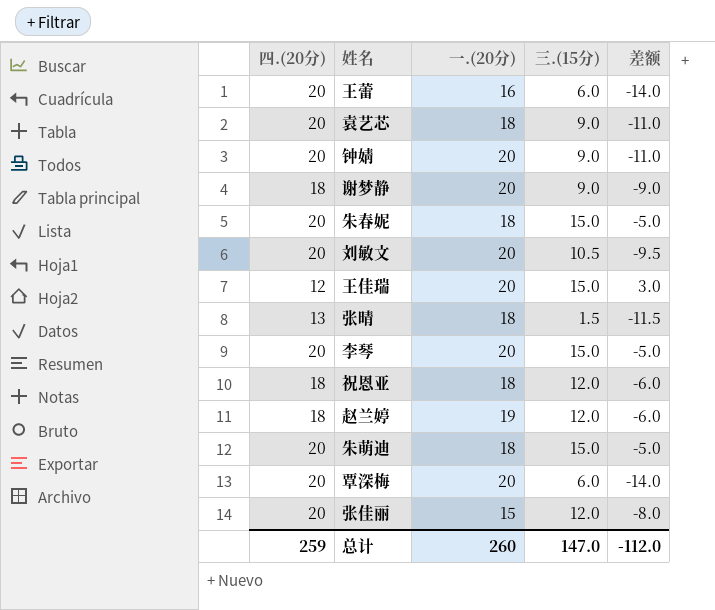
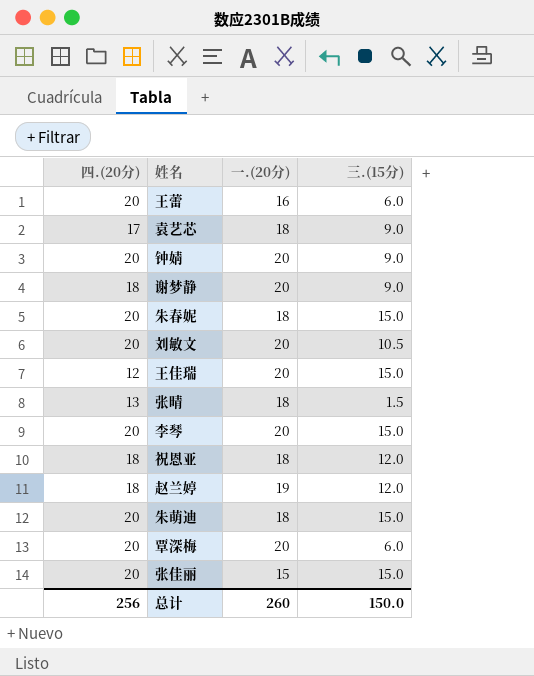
column 差额 | formula: [三.(15分)] - [四.(20分)] -> none
袁艺芯 | 四.(20分): 20 -> 17
张佳丽 | 三.(15分): 12.0 -> 15.0
总计 | 四.(20分): 259 -> 256
总计 | 三.(15分): 147.0 -> 150.0

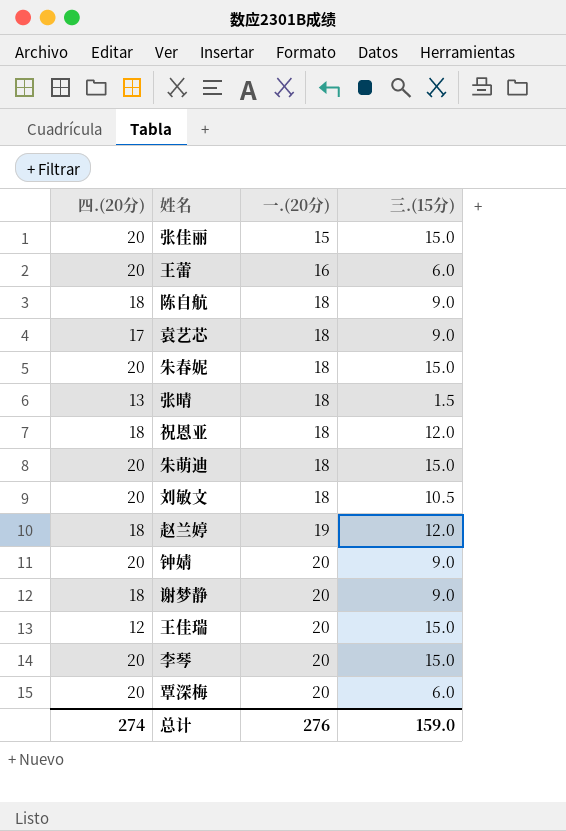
row order: none -> 一.(20分) ascending
row 陈自航: none -> 18 | 18 | 9.0
刘敏文 | 一.(20分): 20 -> 18
总计 | 四.(20分): 256 -> 274
总计 | 一.(20分): 260 -> 276
总计 | 三.(15分): 150.0 -> 159.0

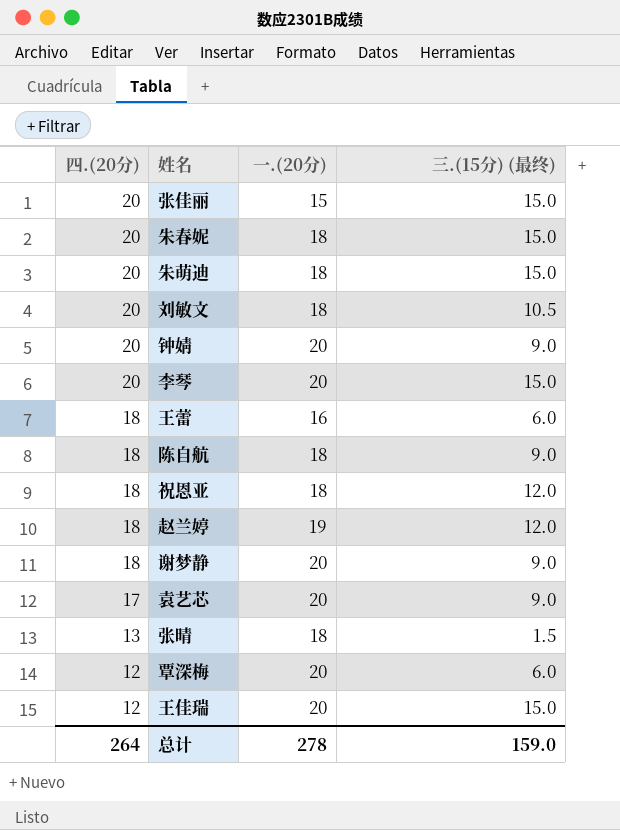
row order: 一.(20分) ascending -> 四.(20分) descending
column name: 三.(15分) -> 三.(15分) (最终)
王蕾 | 四.(20分): 20 -> 18
袁艺芯 | 一.(20分): 18 -> 20
覃深梅 | 四.(20分): 20 -> 12
总计 | 四.(20分): 274 -> 264
总计 | 一.(20分): 276 -> 278

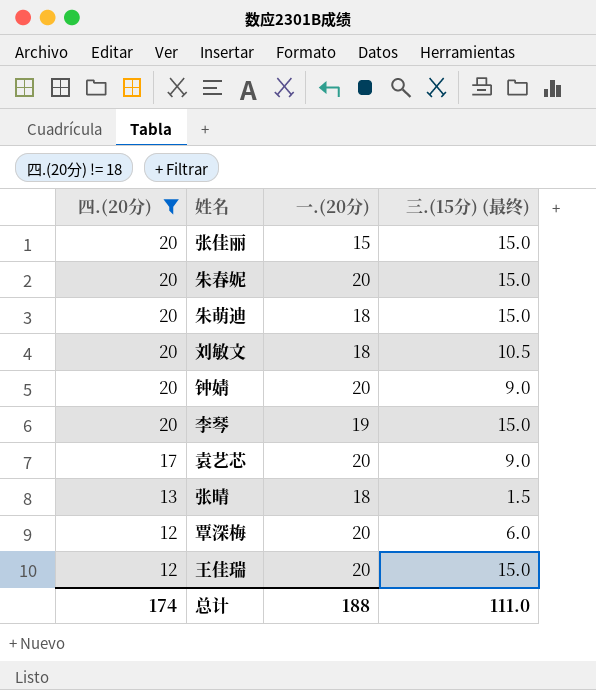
filter: none -> 四.(20分) != 18
朱春妮 | 一.(20分): 18 -> 20
李琴 | 一.(20分): 20 -> 19
总计 | 四.(20分): 264 -> 174
总计 | 一.(20分): 278 -> 188
总计 | 三.(15分) (最终): 159.0 -> 111.0

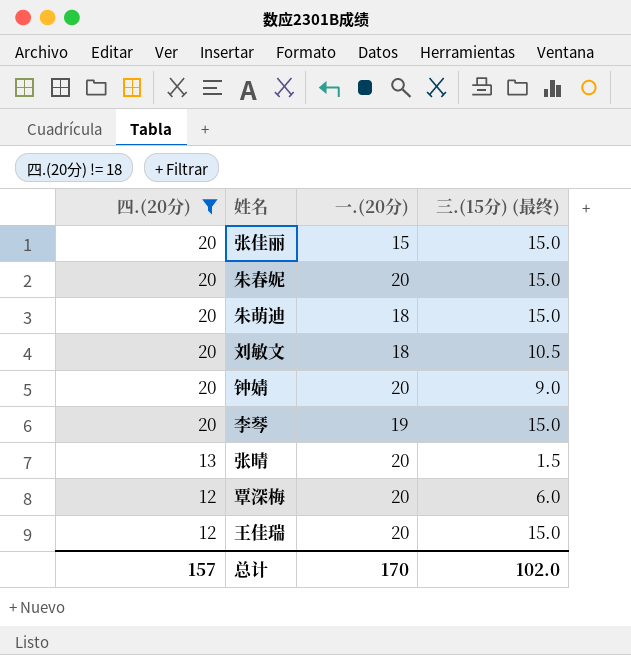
row 袁艺芯: 17 | 20 | 9.0 -> none
张晴 | 一.(20分): 18 -> 20
总计 | 四.(20分): 174 -> 157
总计 | 一.(20分): 188 -> 170
总计 | 三.(15分) (最终): 111.0 -> 102.0

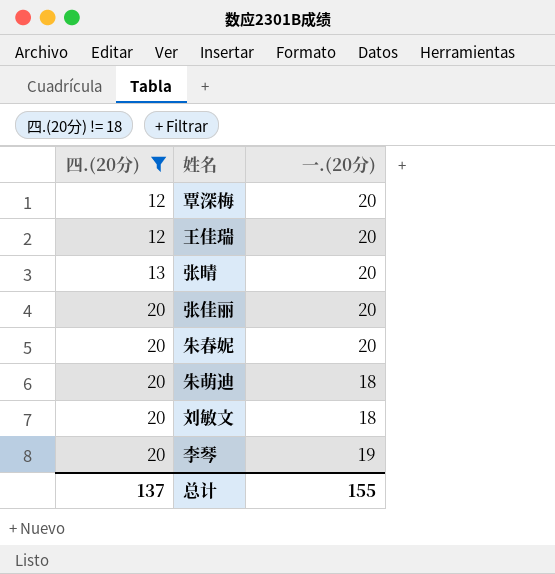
row order: 四.(20分) descending -> 四.(20分) ascending
column 三.(15分) (最终) | position: 4 -> none
row 钟婧: 20 | 20 | 9.0 -> none
张佳丽 | 一.(20分): 15 -> 20
总计 | 四.(20分): 157 -> 137
总计 | 一.(20分): 170 -> 155

